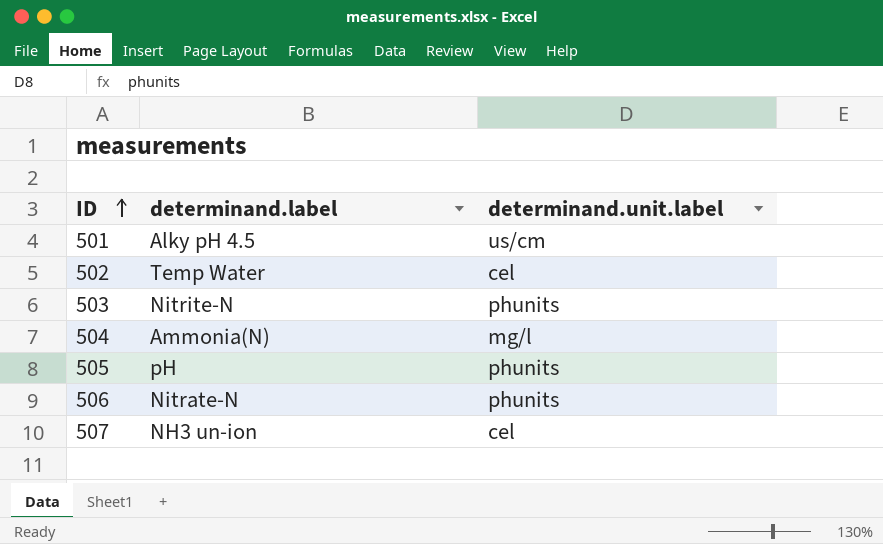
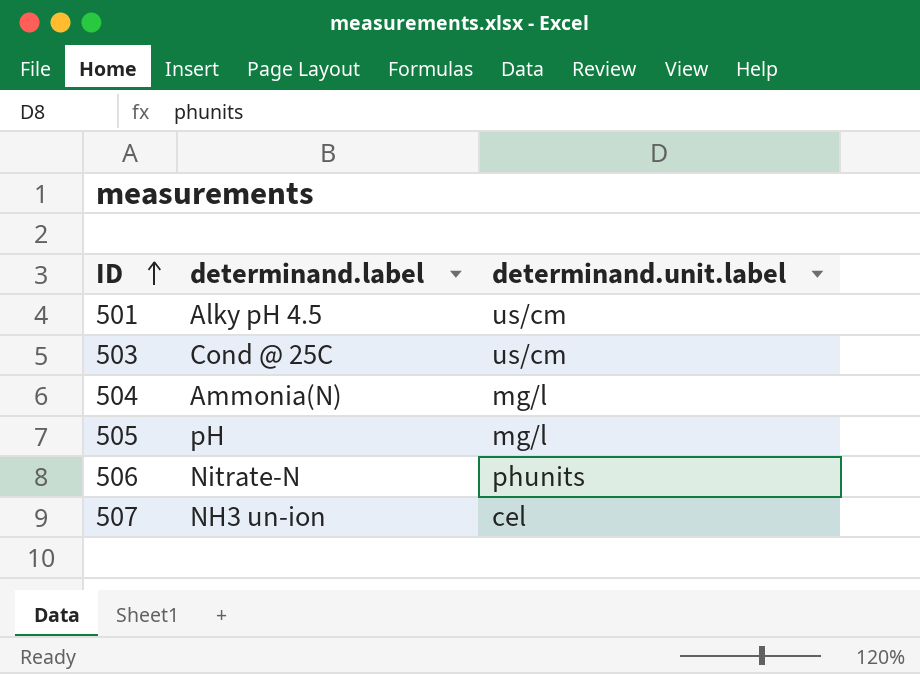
row 502: Temp Water | cel -> none
503 | determinand.label: Nitrite-N -> Cond @ 25C
503 | determinand.unit.label: phunits -> us/cm
505 | determinand.unit.label: phunits -> mg/l

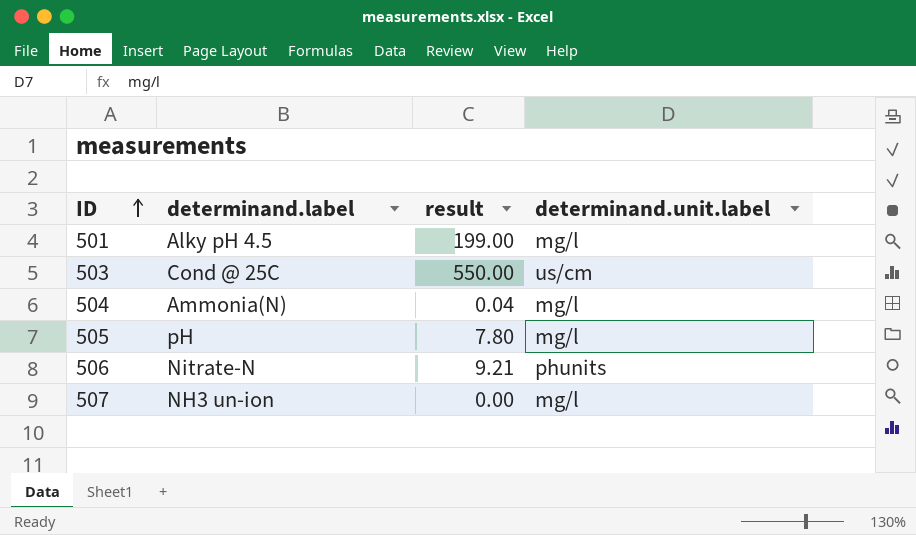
column result | position: none -> 3
501 | determinand.unit.label: us/cm -> mg/l
507 | determinand.unit.label: cel -> mg/l

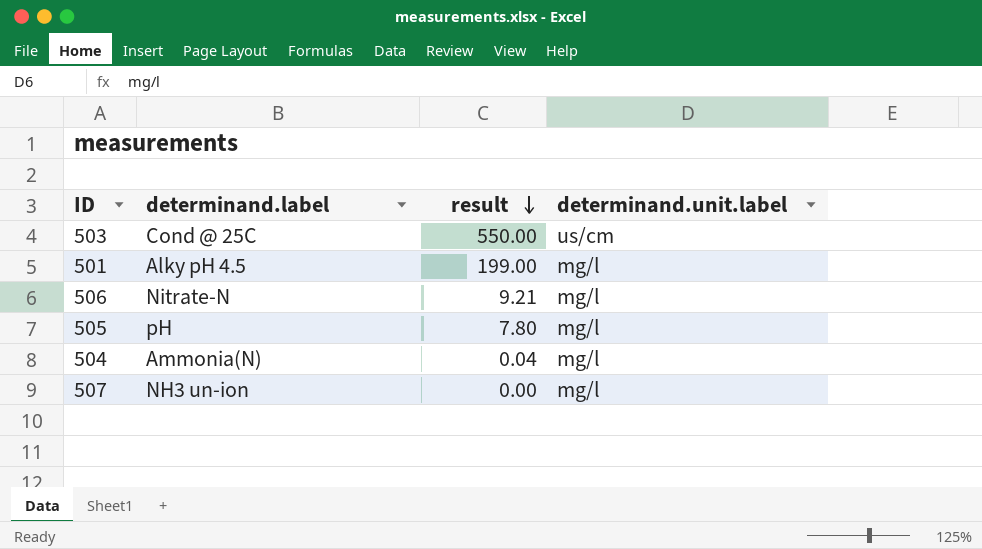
row order: ID ascending -> result descending
506 | determinand.unit.label: phunits -> mg/l

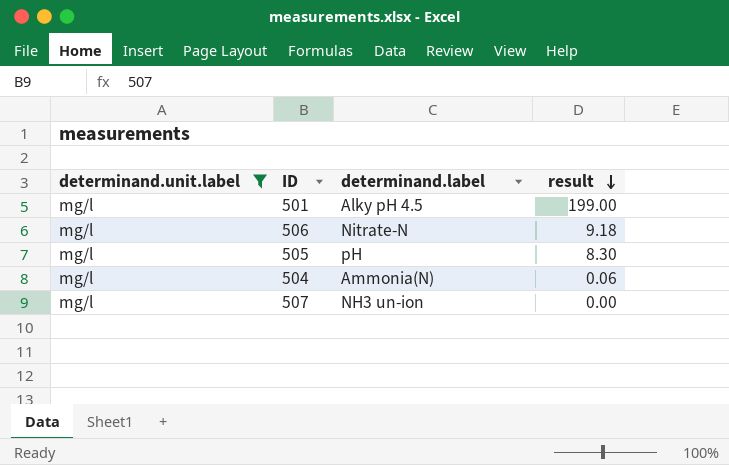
filter: none -> determinand.unit.label = mg/l
column determinand.unit.label | position: 4 -> 1
506 | result: 9.21 -> 9.18
505 | result: 7.80 -> 8.30
504 | result: 0.04 -> 0.06

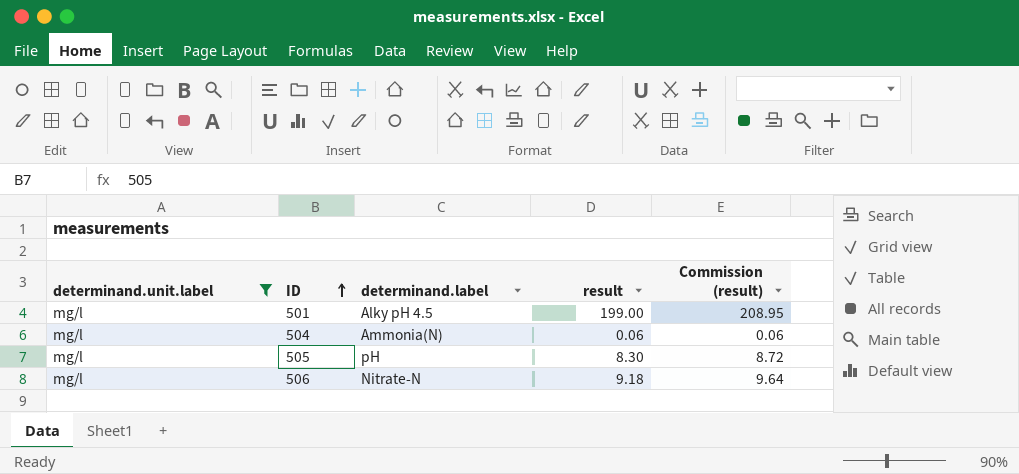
row order: result descending -> ID ascending
column Commission (result) | formula: none -> [result] * 1.05
row 507: mg/l | NH3 un-ion | 0.00 -> none

